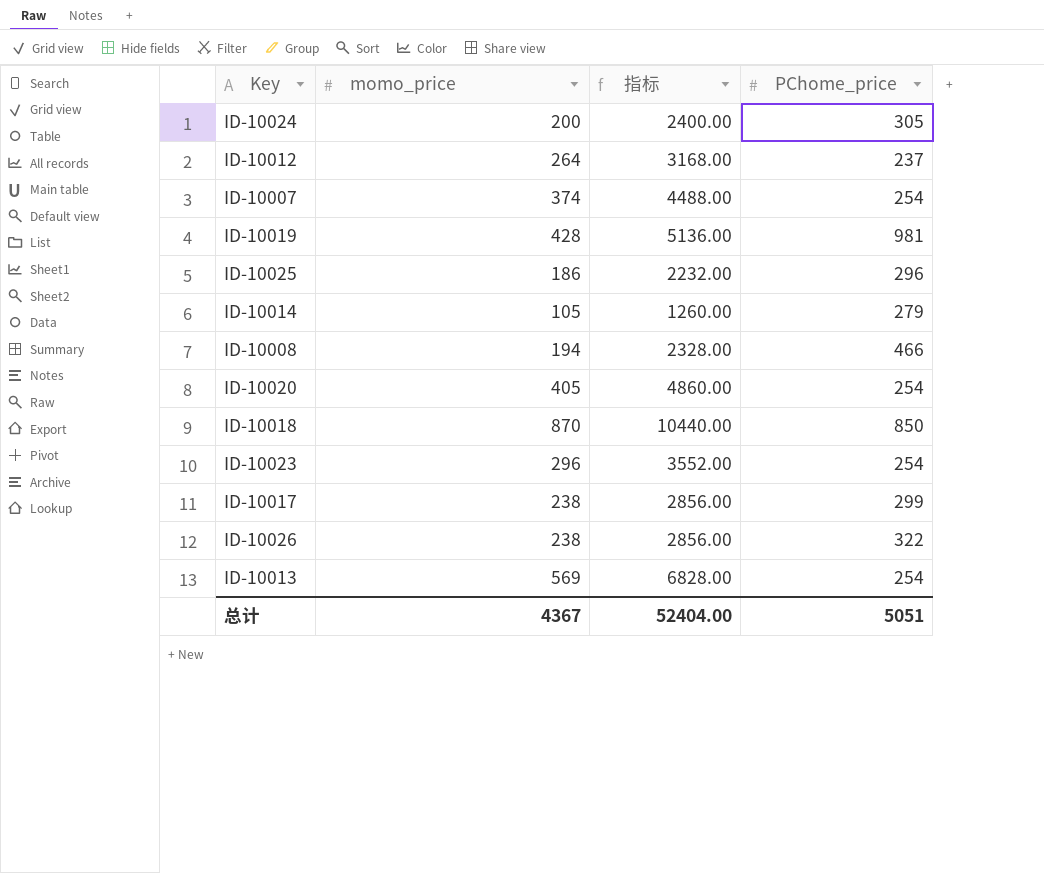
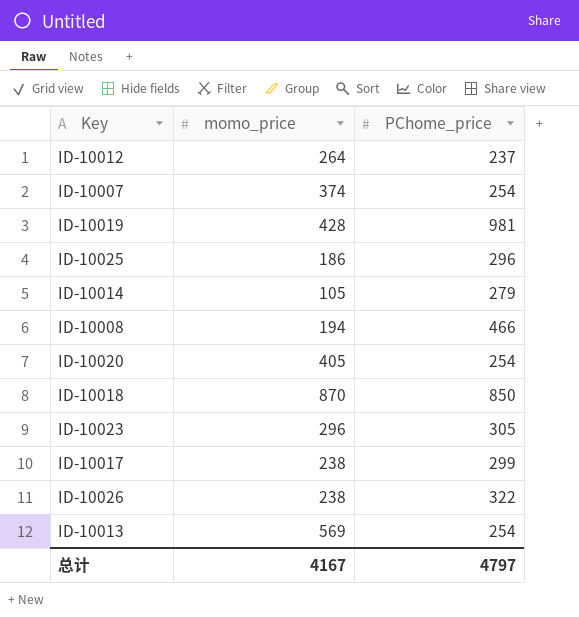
column 指标 | formula: [momo_price] * 12 -> none
row ID-10024: 200 | 2400.00 | 305 -> none
ID-10023 | PChome_price: 254 -> 305
总计 | momo_price: 4367 -> 4167
总计 | PChome_price: 5051 -> 4797

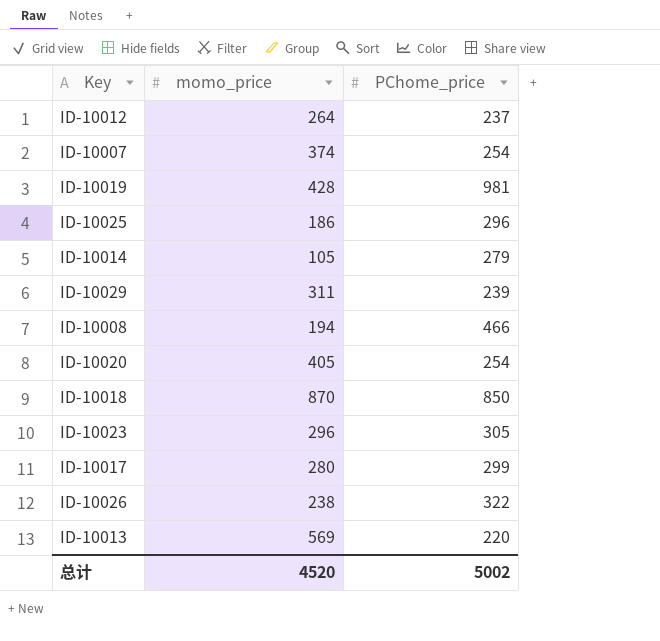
row ID-10029: none -> 311 | 239
ID-10017 | momo_price: 238 -> 280
ID-10013 | PChome_price: 254 -> 220
总计 | momo_price: 4167 -> 4520
总计 | PChome_price: 4797 -> 5002

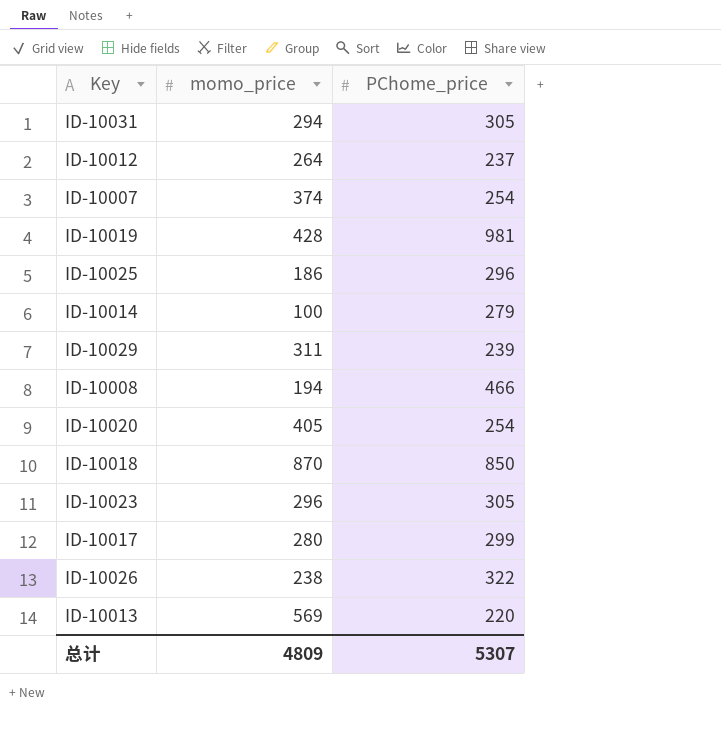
row ID-10031: none -> 294 | 305
ID-10014 | momo_price: 105 -> 100
总计 | momo_price: 4520 -> 4809
总计 | PChome_price: 5002 -> 5307

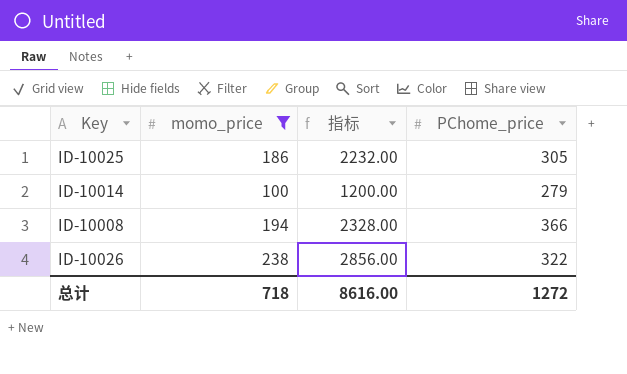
filter: none -> momo_price <= 238
column 指标 | formula: none -> [momo_price] * 12
ID-10025 | PChome_price: 296 -> 305
ID-10008 | PChome_price: 466 -> 366
总计 | momo_price: 4809 -> 718
总计 | PChome_price: 5307 -> 1272

